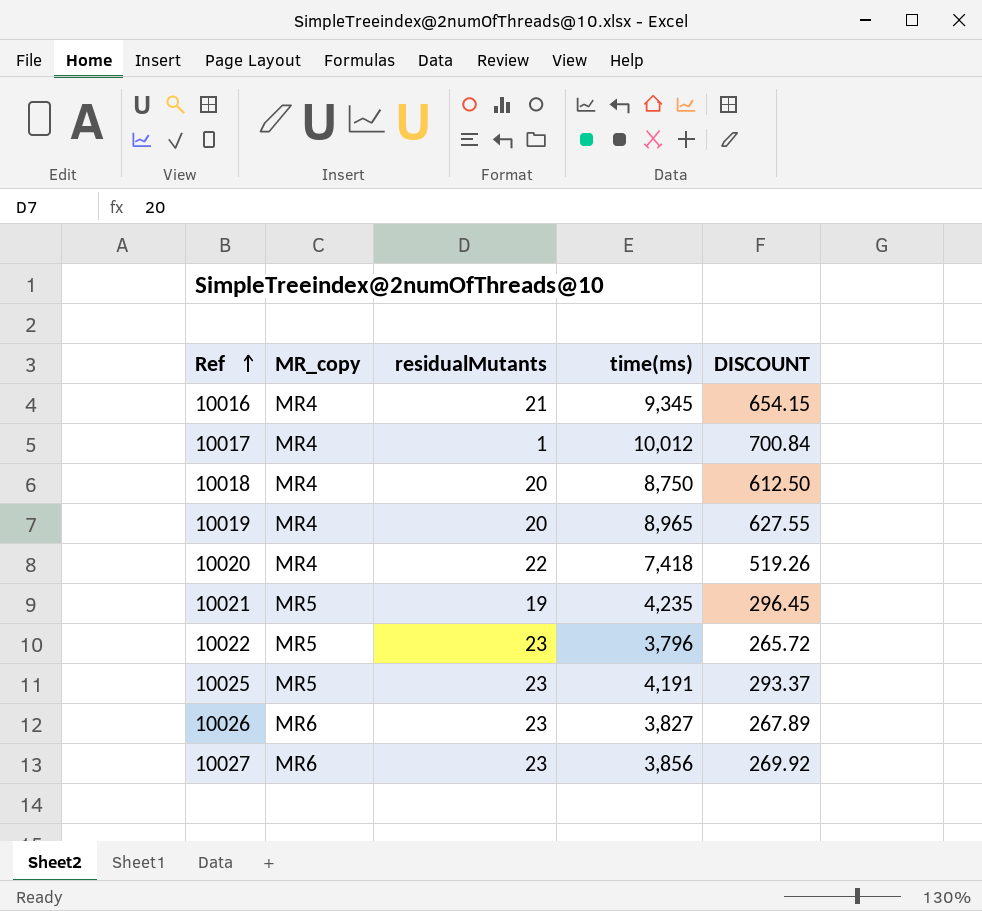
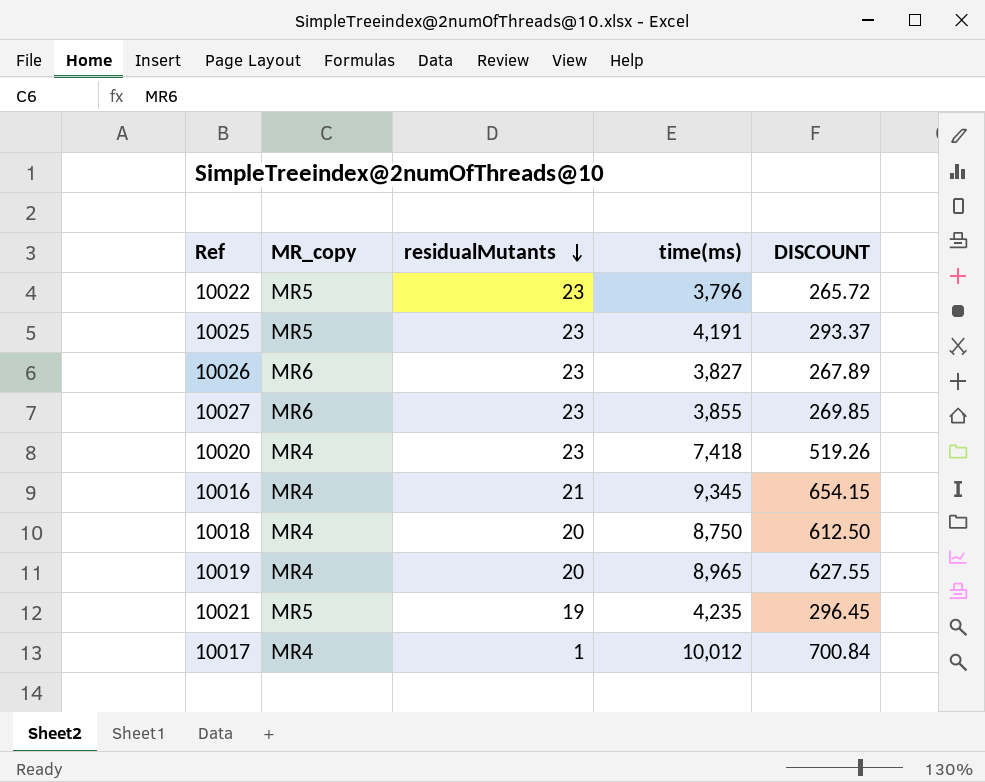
row order: Ref ascending -> residualMutants descending
10027 | time(ms): 3,856 -> 3,855
10027 | DISCOUNT: 269.92 -> 269.85
10020 | residualMutants: 22 -> 23

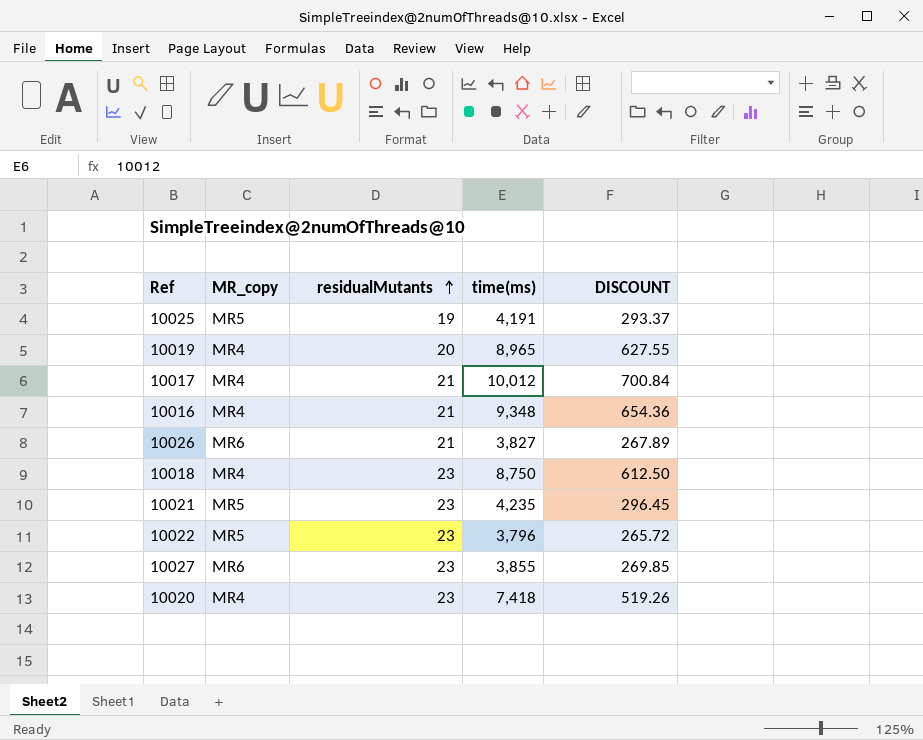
row order: residualMutants descending -> residualMutants ascending
10025 | residualMutants: 23 -> 19
10017 | residualMutants: 1 -> 21
10016 | time(ms): 9,345 -> 9,348
10016 | DISCOUNT: 654.15 -> 654.36
10026 | residualMutants: 23 -> 21
10018 | residualMutants: 20 -> 23
10021 | residualMutants: 19 -> 23

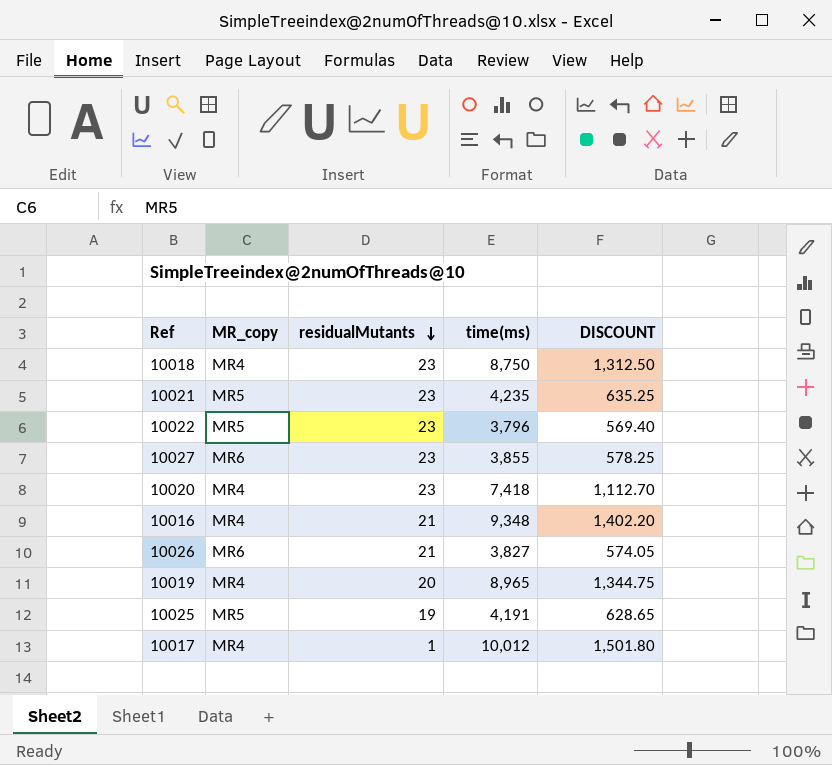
row order: residualMutants ascending -> residualMutants descending
column DISCOUNT | formula: [time(ms)] * 0.07 -> [time(ms)] * 0.15
10017 | residualMutants: 21 -> 1

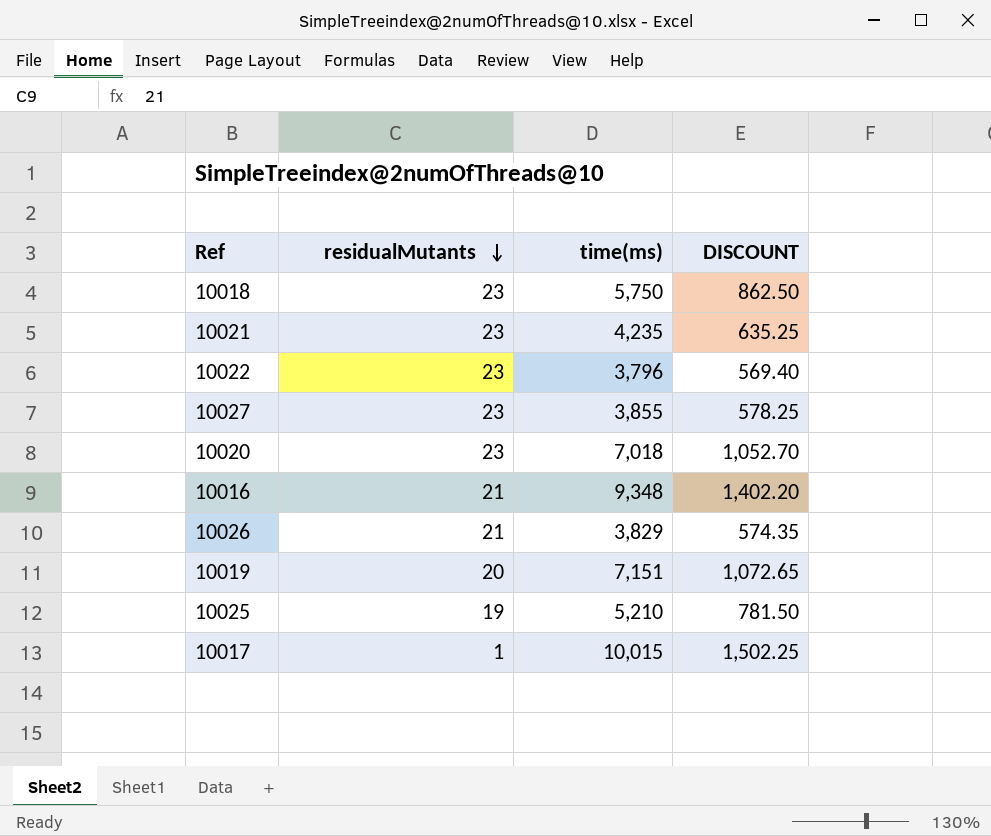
column MR_copy | position: 2 -> none
10018 | time(ms): 8,750 -> 5,750
10018 | DISCOUNT: 1,312.50 -> 862.50
10020 | time(ms): 7,418 -> 7,018
10020 | DISCOUNT: 1,112.70 -> 1,052.70
10026 | time(ms): 3,827 -> 3,829
10026 | DISCOUNT: 574.05 -> 574.35
10019 | time(ms): 8,965 -> 7,151
10019 | DISCOUNT: 1,344.75 -> 1,072.65
10025 | time(ms): 4,191 -> 5,210
10025 | DISCOUNT: 628.65 -> 781.50
10017 | time(ms): 10,012 -> 10,015
10017 | DISCOUNT: 1,501.80 -> 1,502.25

